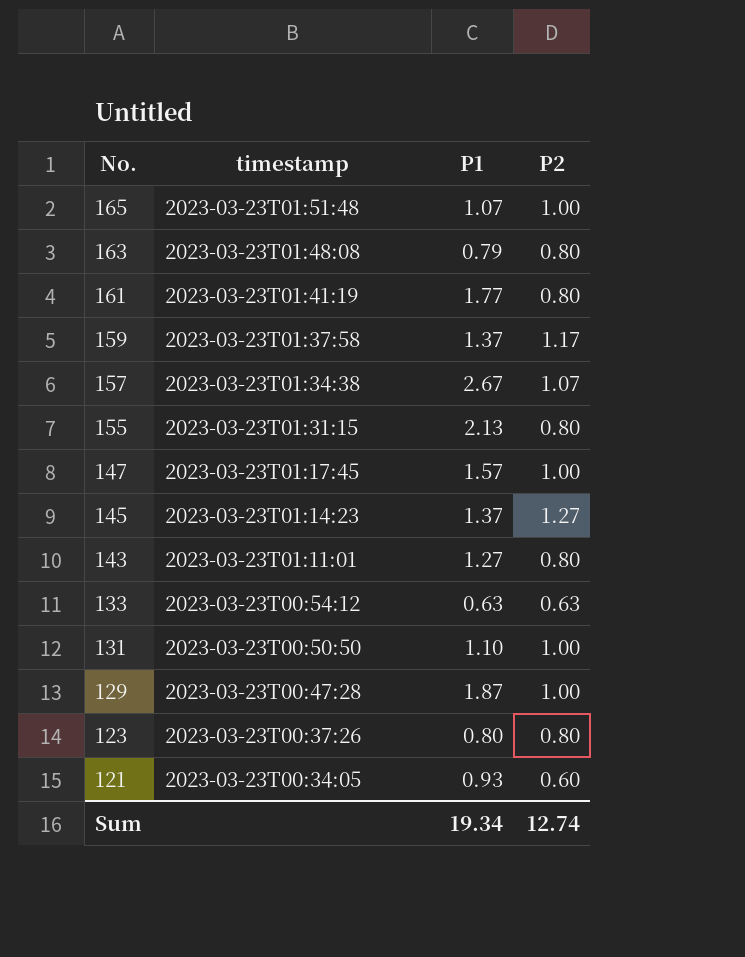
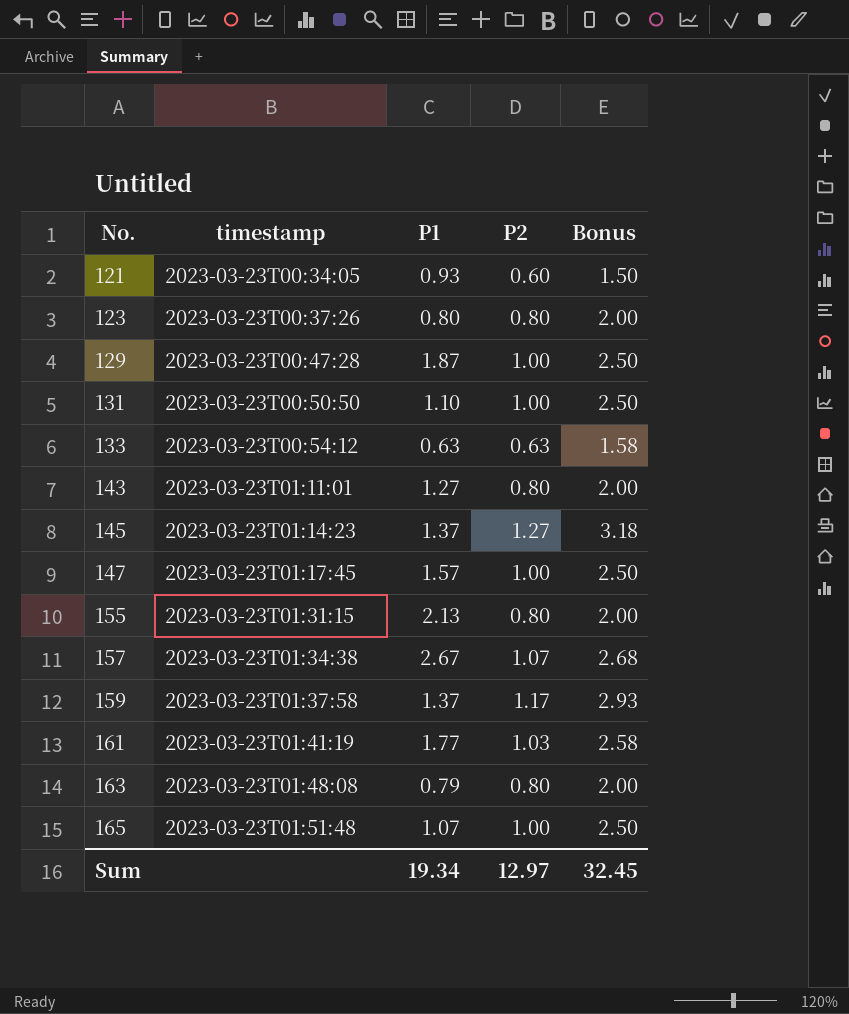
row order: No. descending -> No. ascending
column Bonus | formula: none -> [P2] * 2.5
161 | P2: 0.80 -> 1.03
Sum | P2: 12.74 -> 12.97

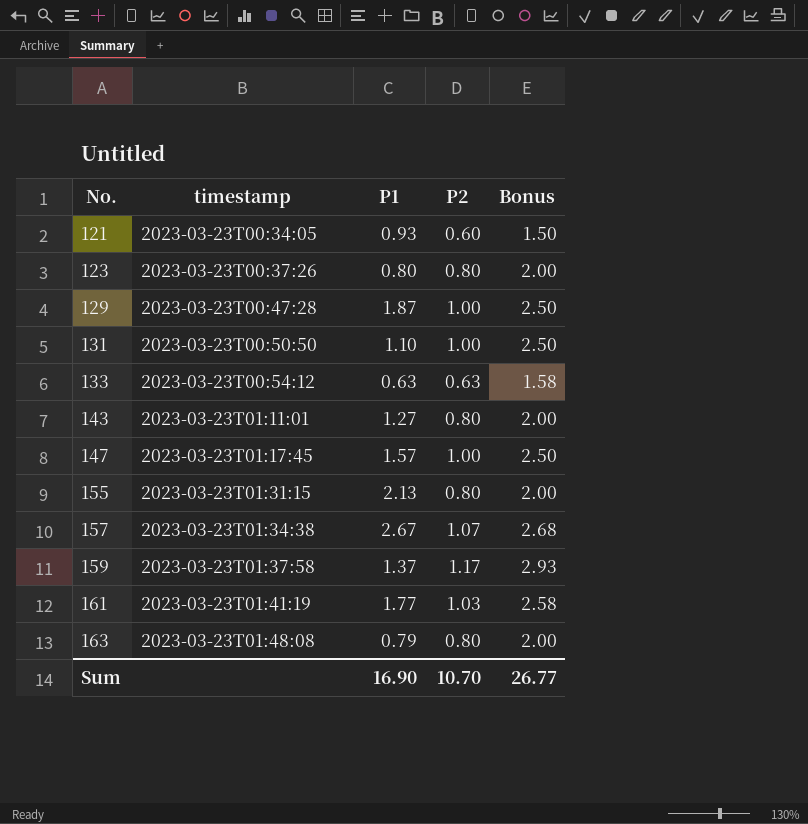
row 145: 2023-03-23T01:14:23 | 1.37 | 1.27 | 3.18 -> none
row 165: 2023-03-23T01:51:48 | 1.07 | 1.00 | 2.50 -> none
Sum | P1: 19.34 -> 16.90
Sum | P2: 12.97 -> 10.70
Sum | Bonus: 32.45 -> 26.77

